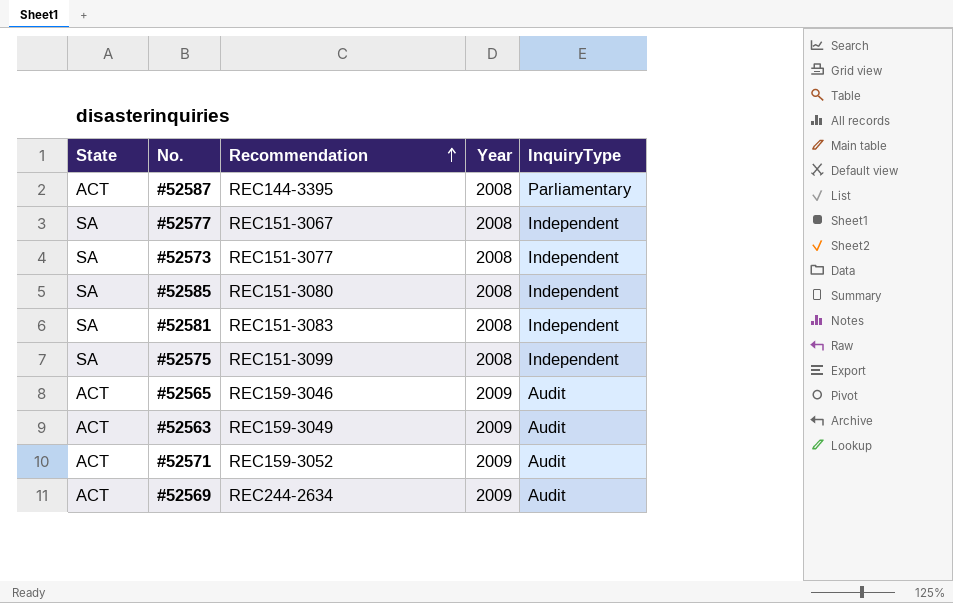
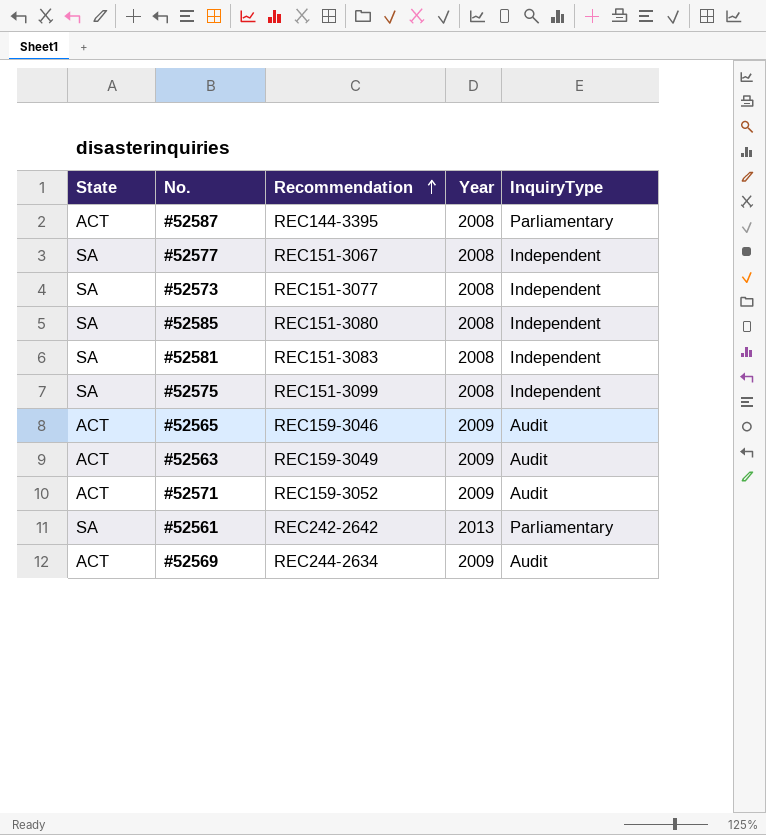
row #52561: none -> SA | REC242-2642 | 2013 | Parliamentary

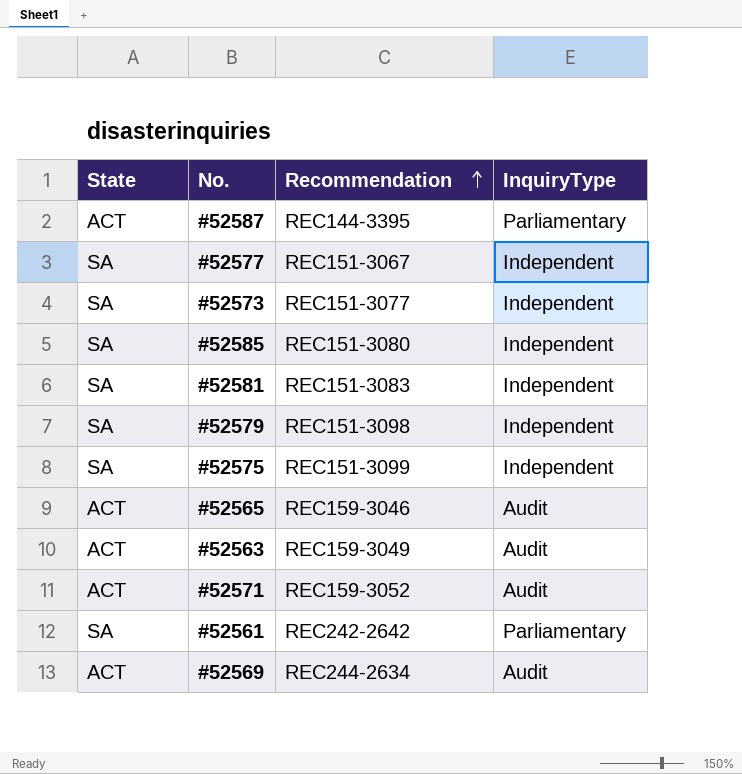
column Year | position: 4 -> none
row #52579: none -> SA | REC151-3098 | Independent

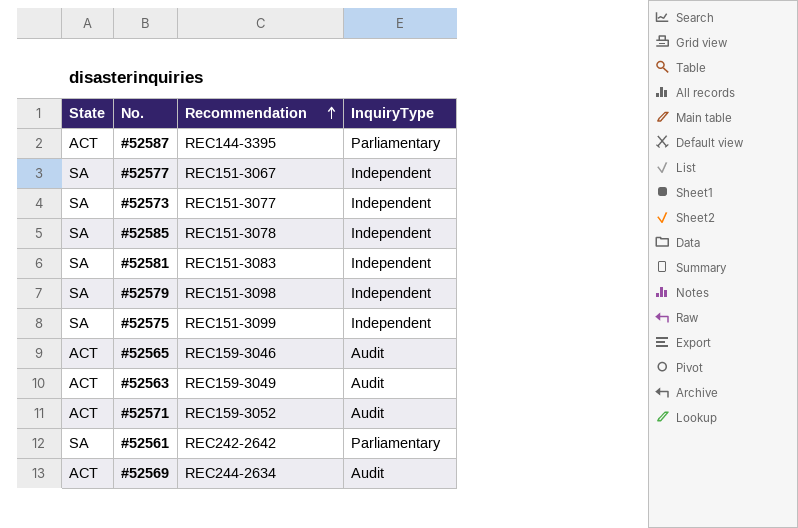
#52585 | Recommendation: REC151-3080 -> REC151-3078

